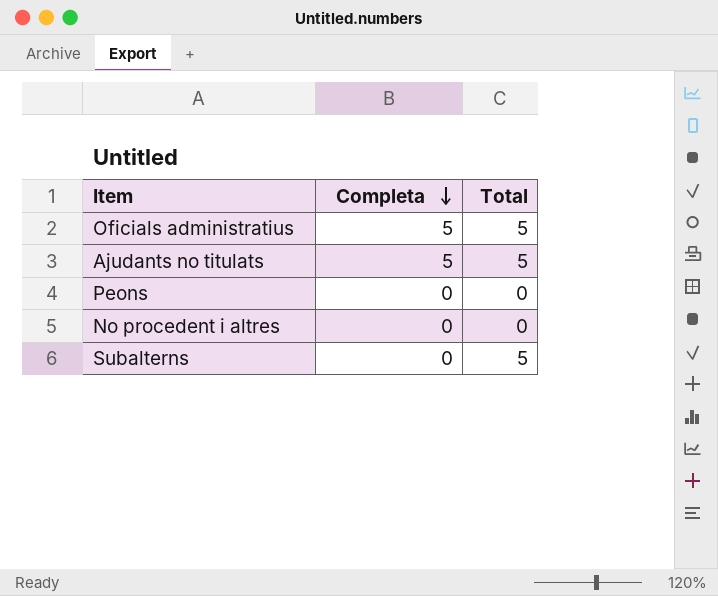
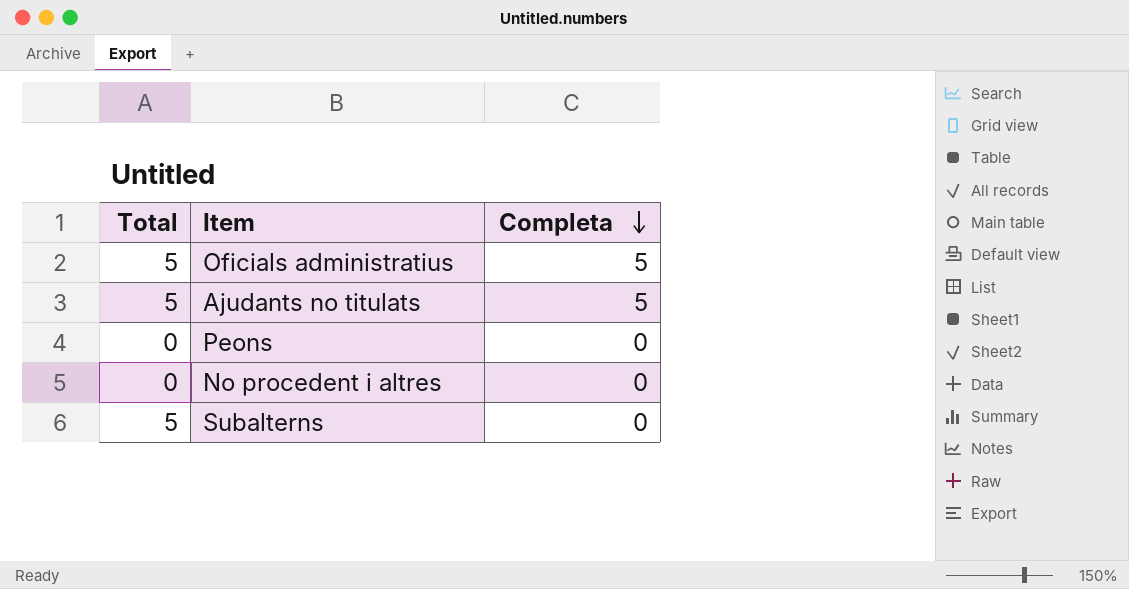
column Total | position: 3 -> 1

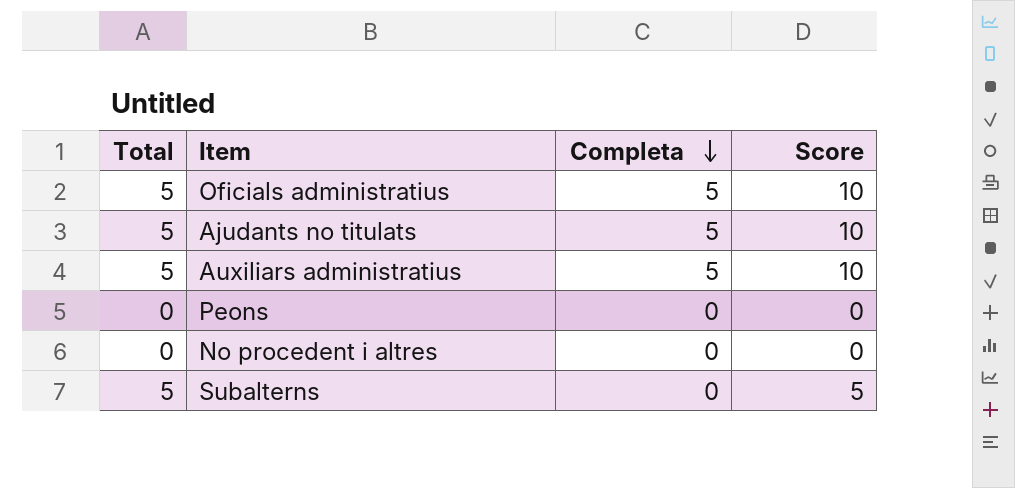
column Score | formula: none -> [Total] + [Completa]
row Auxiliars administratius: none -> 5 | 5 | 10

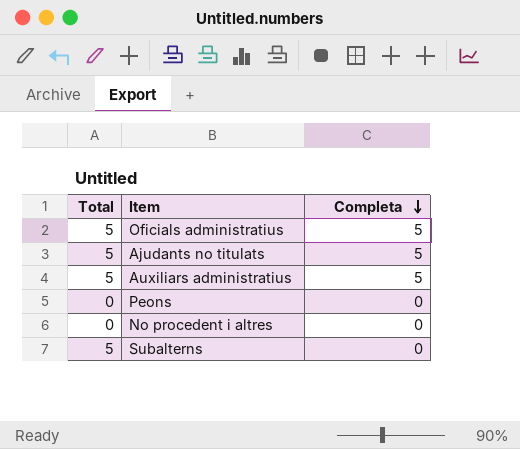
column Score | formula: [Total] + [Completa] -> none

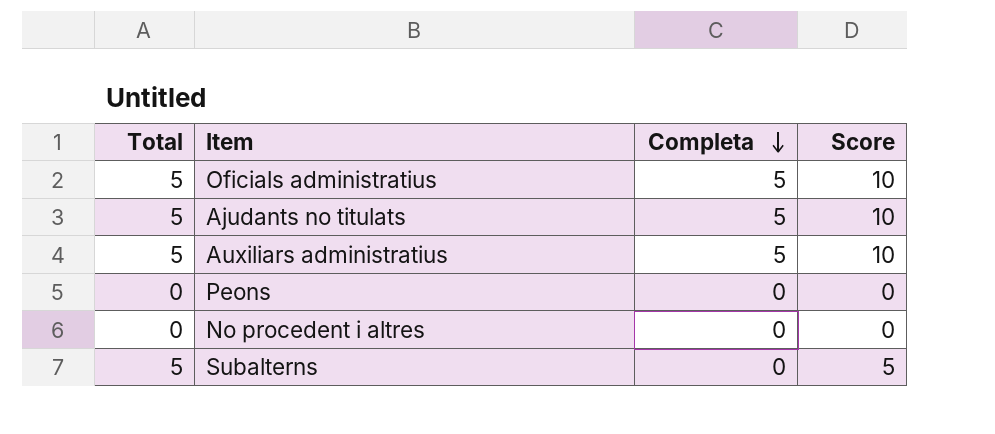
column Score | formula: none -> [Total] + [Completa]

